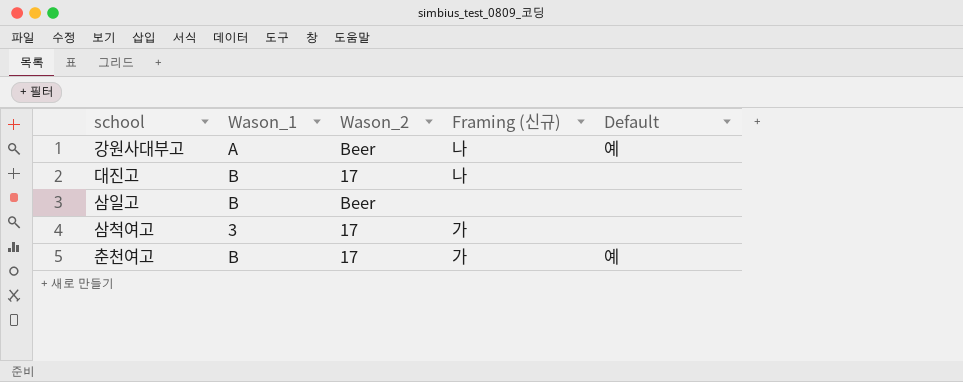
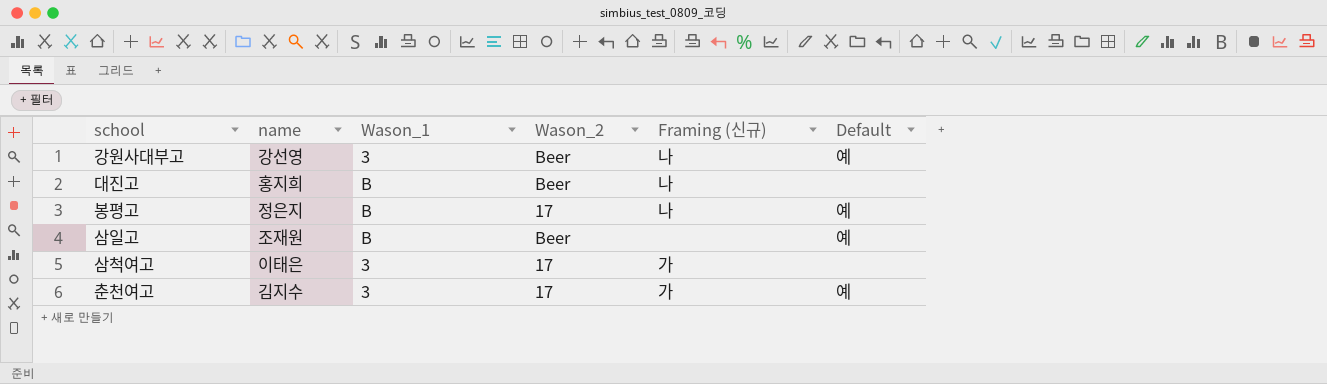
column name | position: none -> 2
강원사대부고 | Wason_1: A -> 3
대진고 | Wason_2: 17 -> Beer
row 봉평고: none -> 정은지 | B | 17 | 나 | 예
삼일고 | Default: none -> 예
춘천여고 | Wason_1: B -> 3

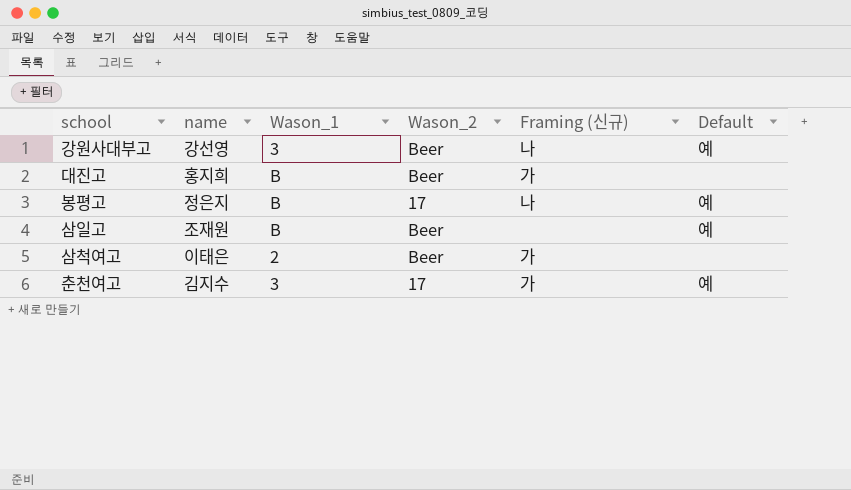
대진고 | Framing (신규): 나 -> 가
삼척여고 | Wason_1: 3 -> 2
삼척여고 | Wason_2: 17 -> Beer

